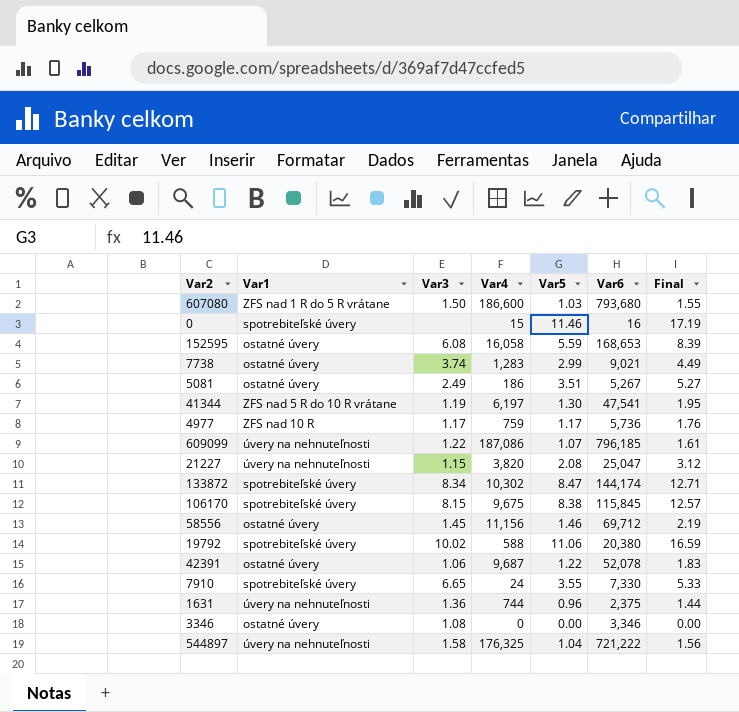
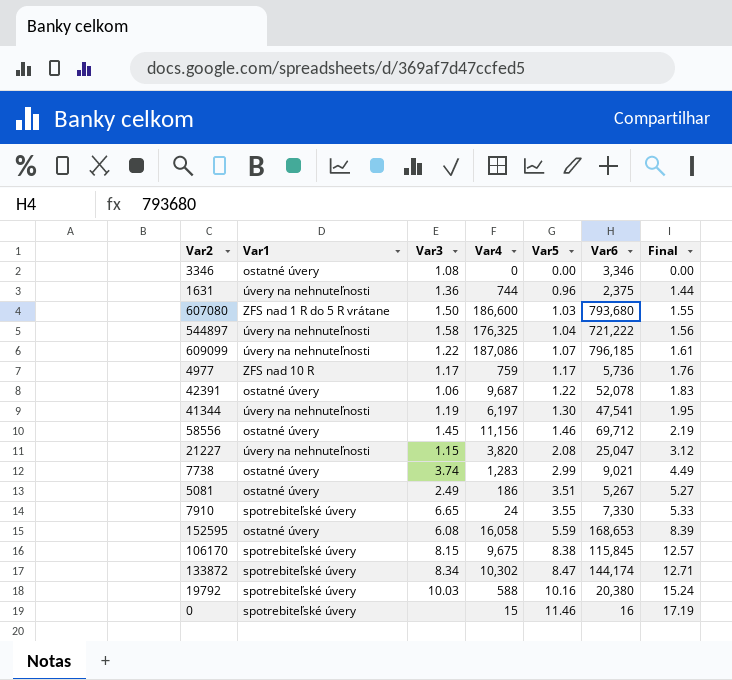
row order: none -> Var5 ascending
41344 | Var1: ZFS nad 5 R do 10 R vrátane -> úvery na nehnuteľnosti
19792 | Var3: 10.02 -> 10.03
19792 | Var5: 11.06 -> 10.16
19792 | Final: 16.59 -> 15.24

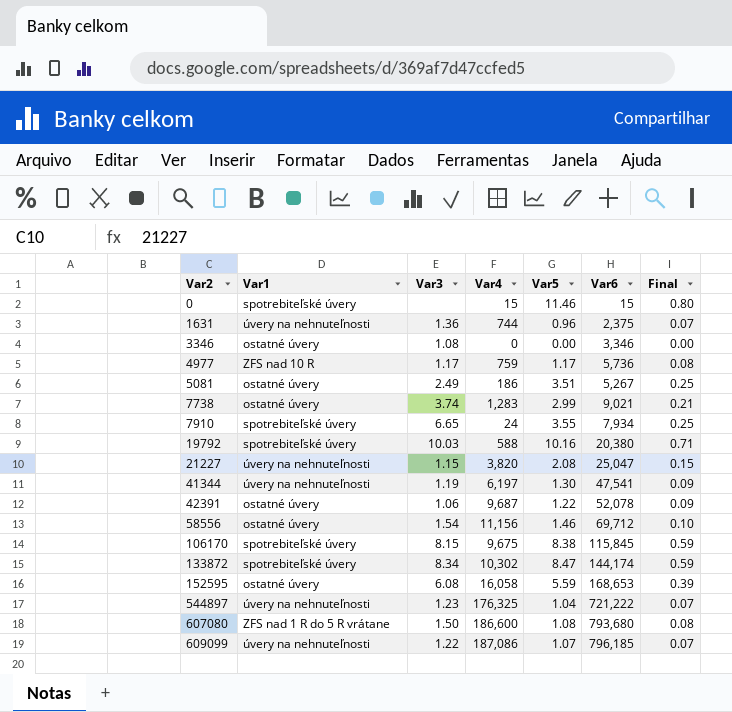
row order: Var5 ascending -> Var2 ascending
column Final | formula: [Var5] * 1.5 -> [Var5] * 0.07
0 | Var6: 16 -> 15
7910 | Var6: 7,330 -> 7,934
58556 | Var3: 1.45 -> 1.54
544897 | Var3: 1.58 -> 1.23
607080 | Var5: 1.03 -> 1.08

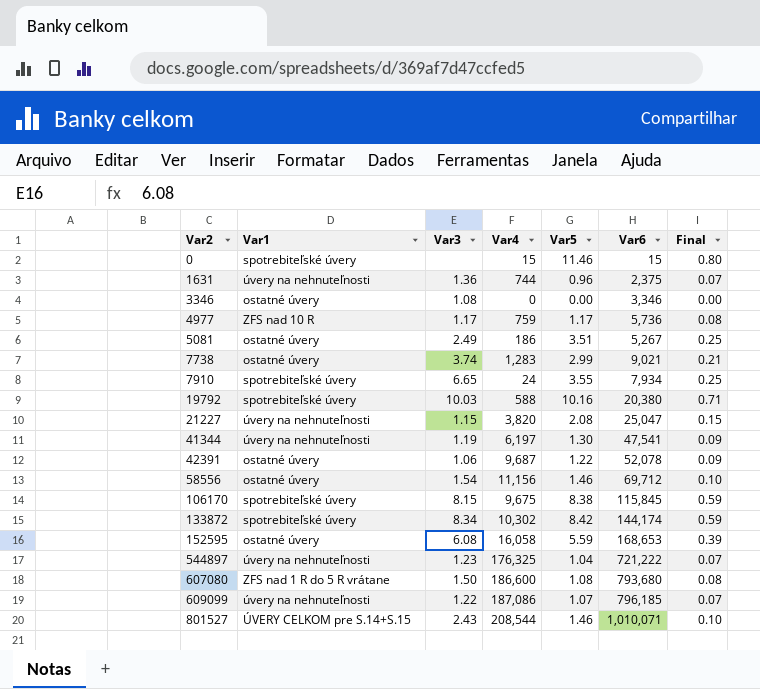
133872 | Var5: 8.47 -> 8.42
row 801527: none -> ÚVERY CELKOM pre S.14+S.15 | 2.43 | 208,544 | 1.46 | 1,010,071 | 0.10

